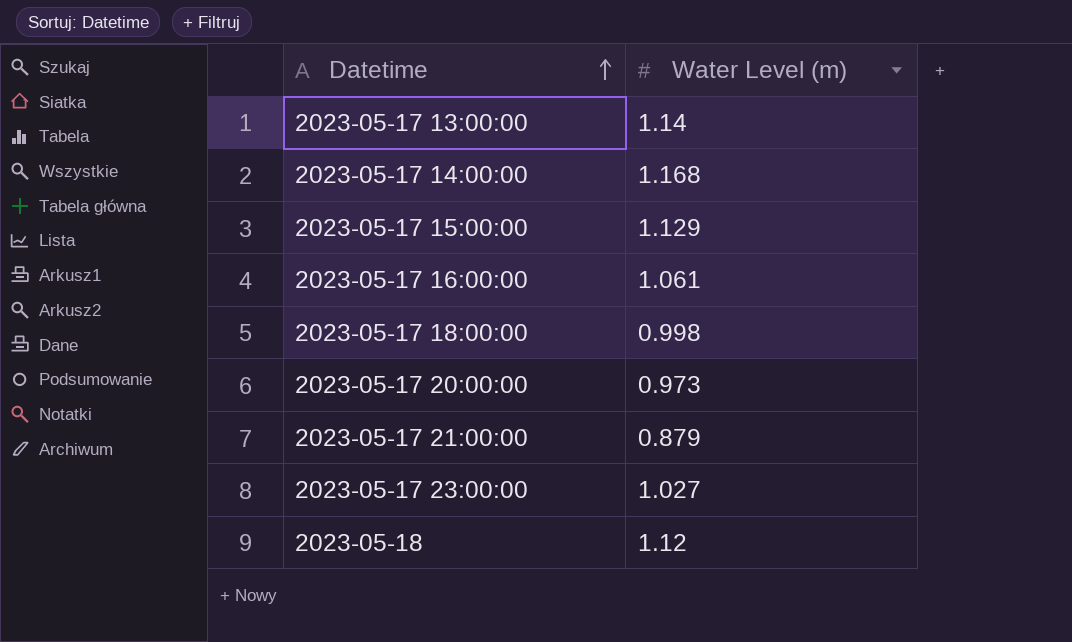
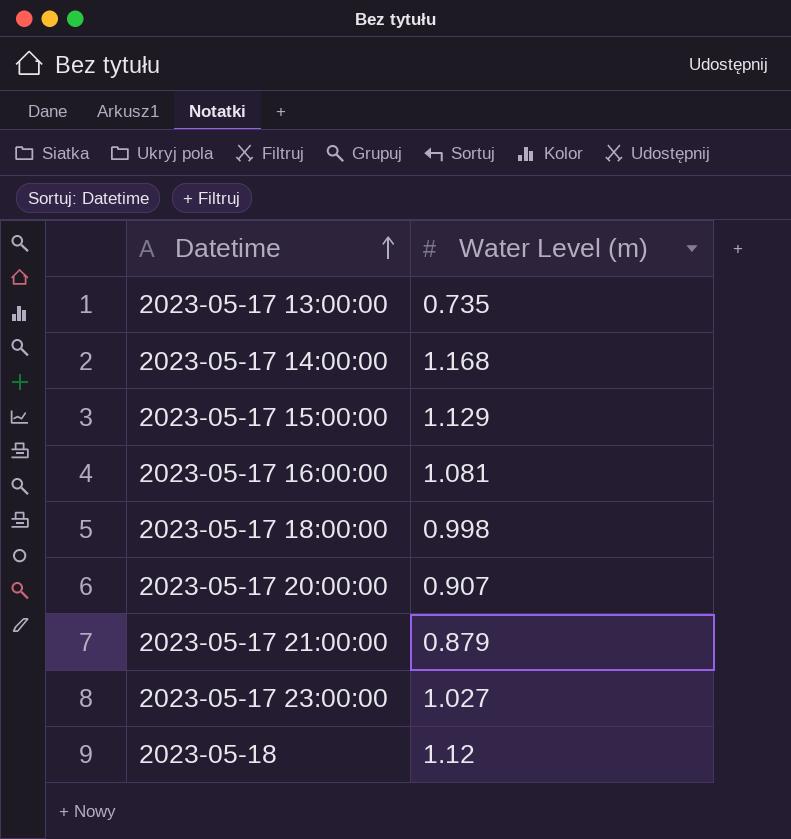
2023-05-17 13:00:00 | Water Level (m): 1.14 -> 0.735
2023-05-17 16:00:00 | Water Level (m): 1.061 -> 1.081
2023-05-17 20:00:00 | Water Level (m): 0.973 -> 0.907

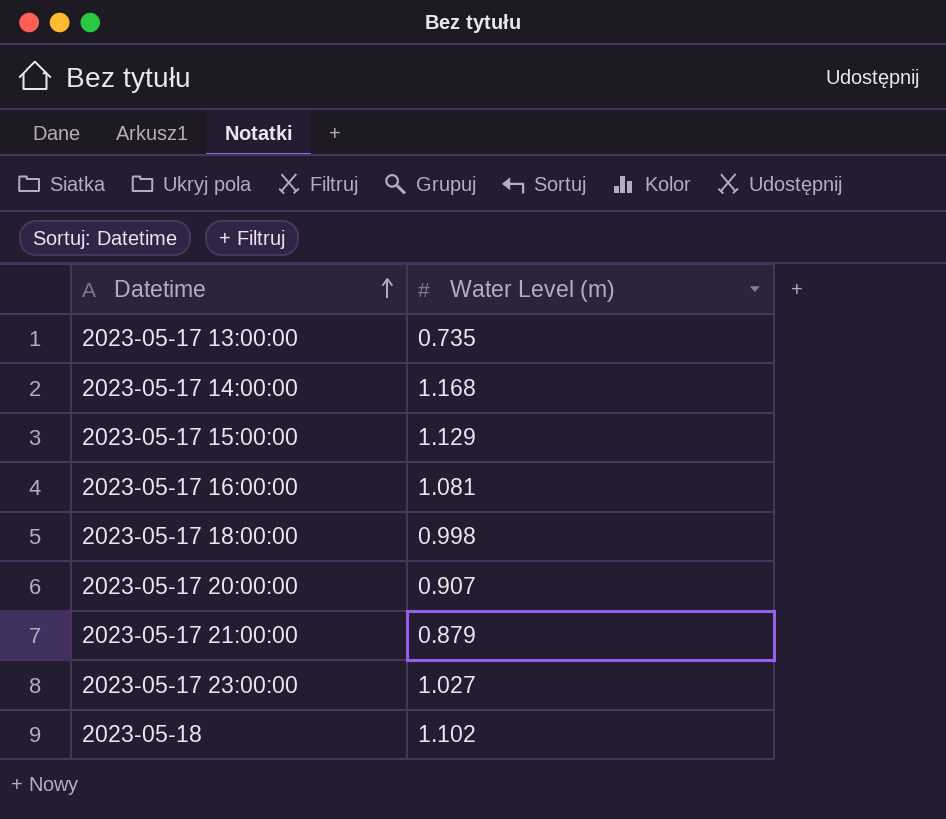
2023-05-18 | Water Level (m): 1.12 -> 1.102

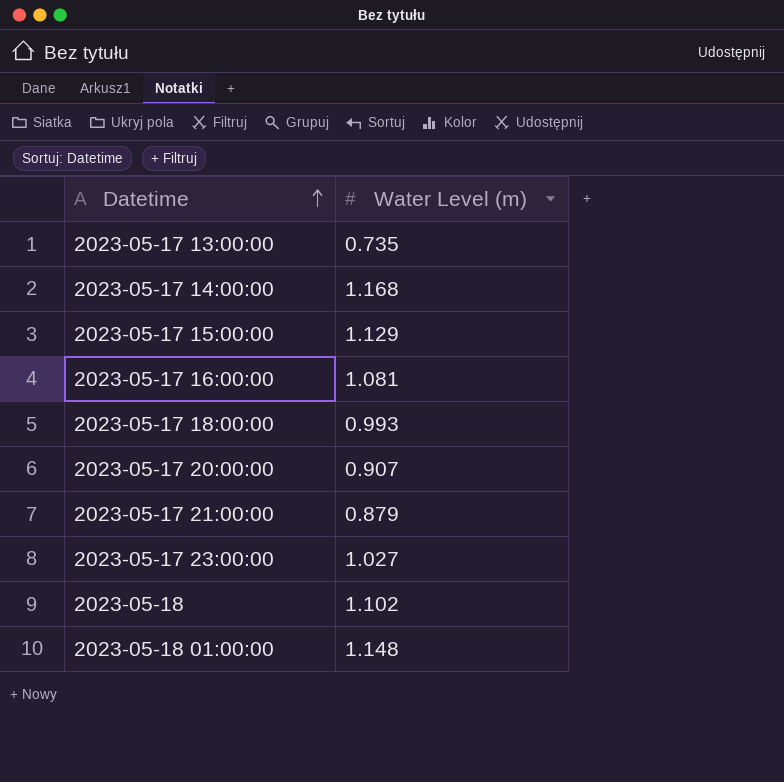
2023-05-17 18:00:00 | Water Level (m): 0.998 -> 0.993
row 2023-05-18 01:00:00: none -> 1.148

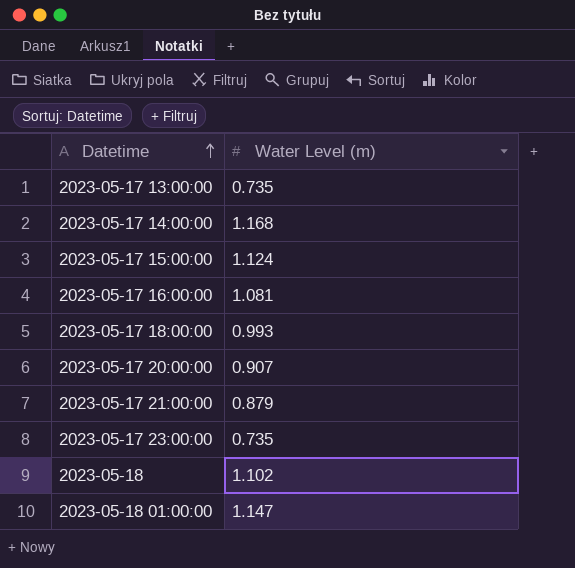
2023-05-17 15:00:00 | Water Level (m): 1.129 -> 1.124
2023-05-17 23:00:00 | Water Level (m): 1.027 -> 0.735
2023-05-18 01:00:00 | Water Level (m): 1.148 -> 1.147

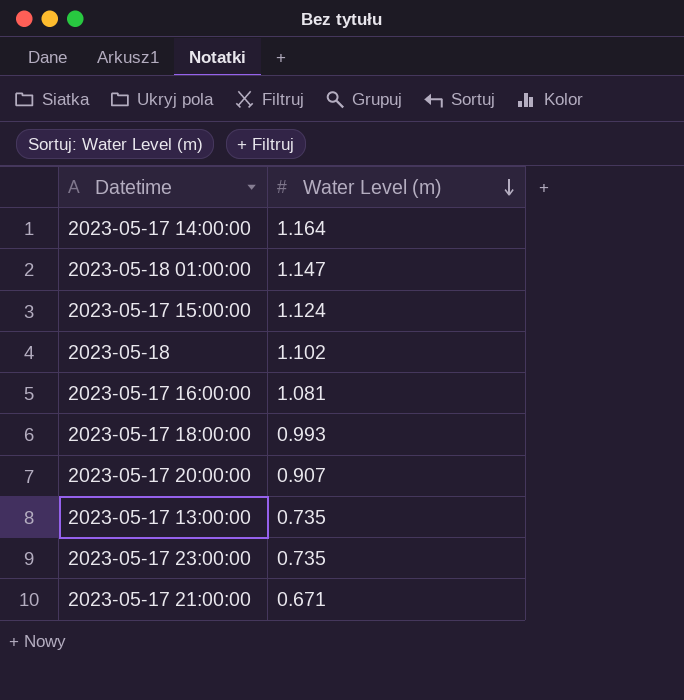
row order: Datetime ascending -> Water Level (m) descending
2023-05-17 14:00:00 | Water Level (m): 1.168 -> 1.164
2023-05-17 21:00:00 | Water Level (m): 0.879 -> 0.671

